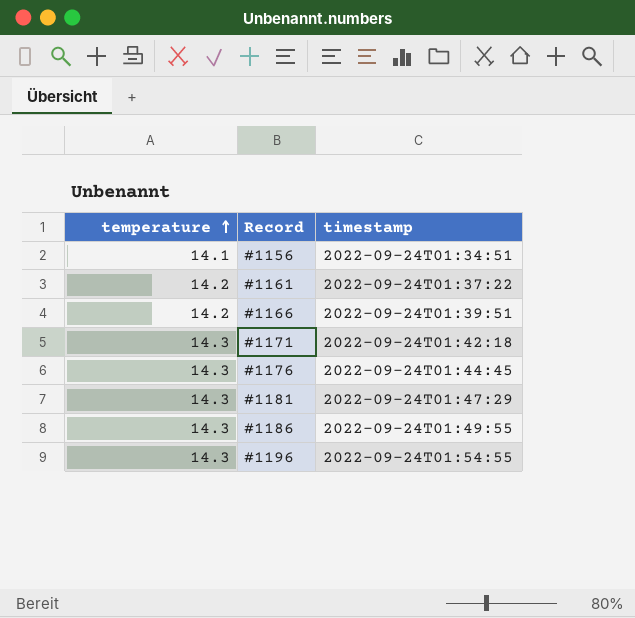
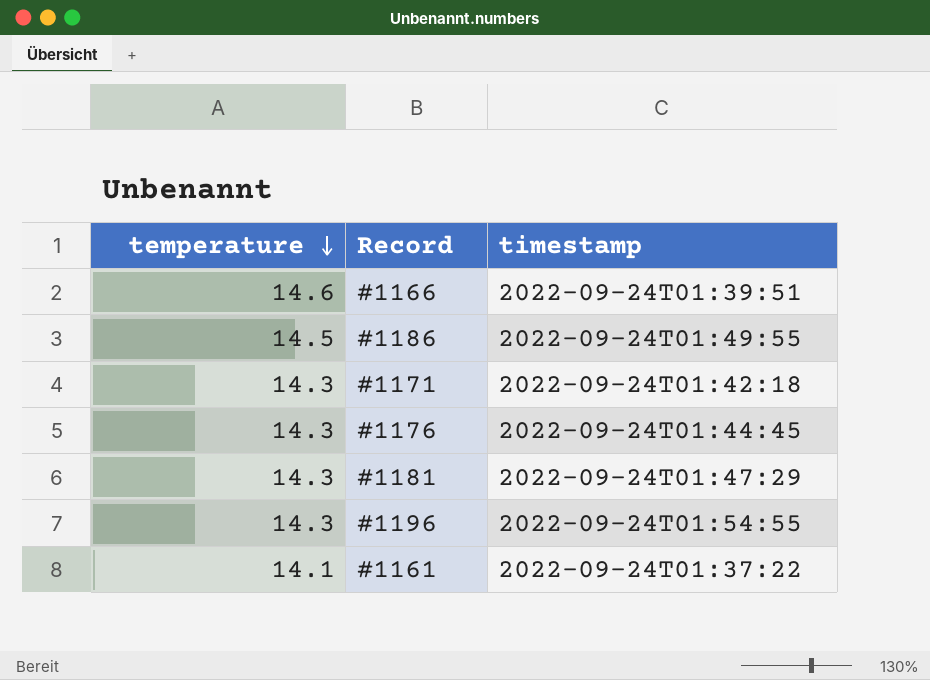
row order: temperature ascending -> temperature descending
row #1156: 14.1 | 2022-09-24T01:34:51 -> none
#1166 | temperature: 14.2 -> 14.6
#1186 | temperature: 14.3 -> 14.5
#1161 | temperature: 14.2 -> 14.1

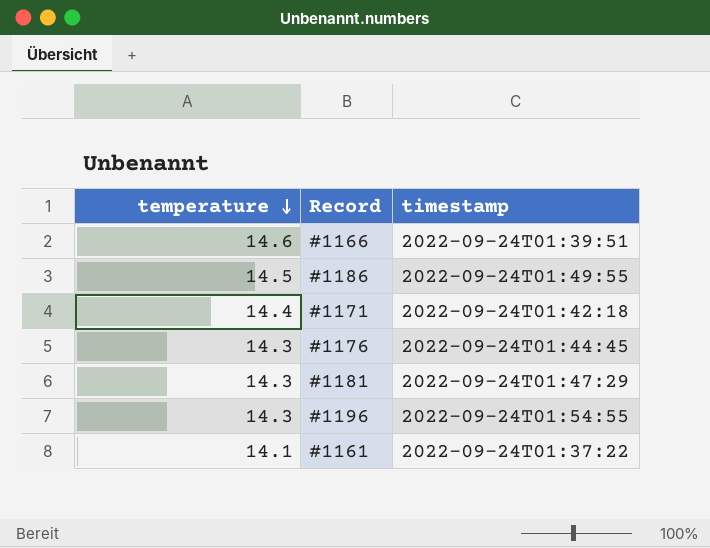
#1171 | temperature: 14.3 -> 14.4

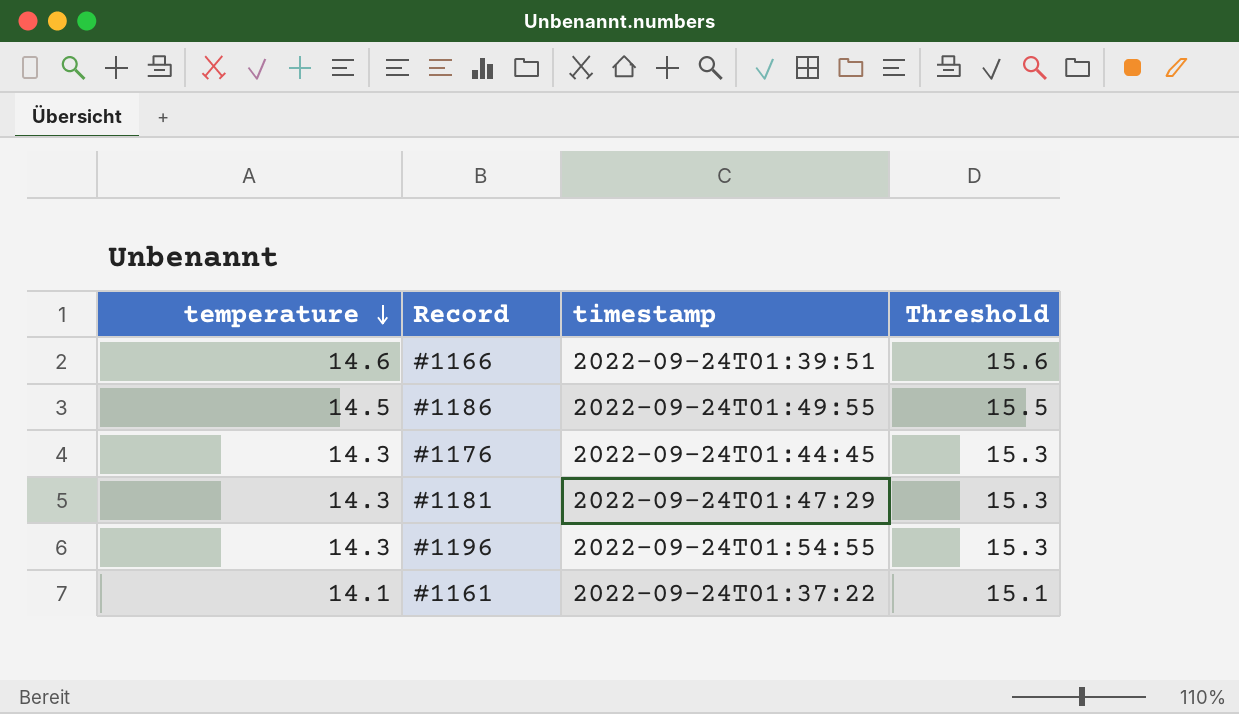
column Threshold | formula: none -> [temperature] + 1
row #1171: 14.4 | 2022-09-24T01:42:18 -> none

